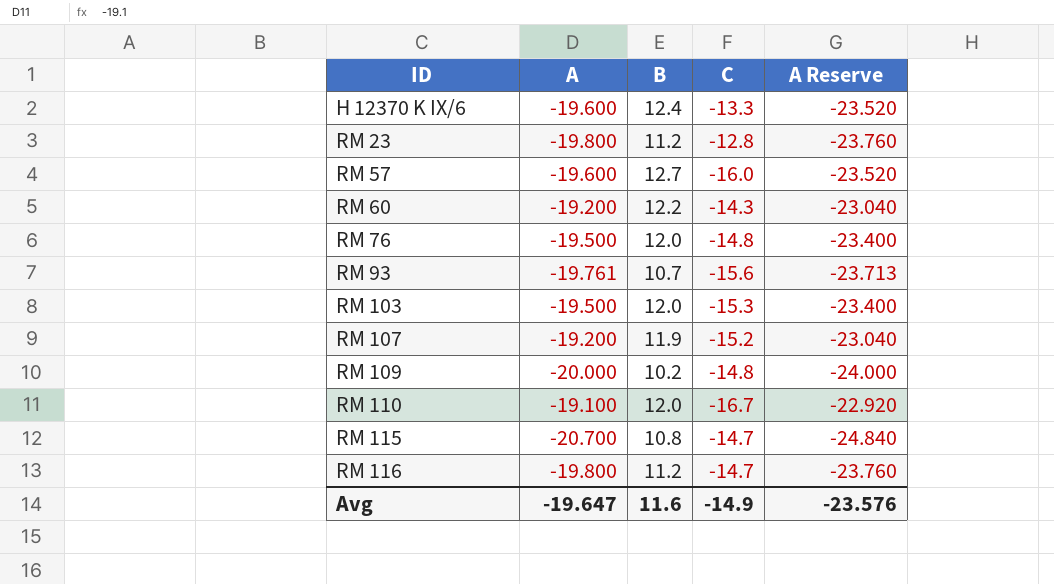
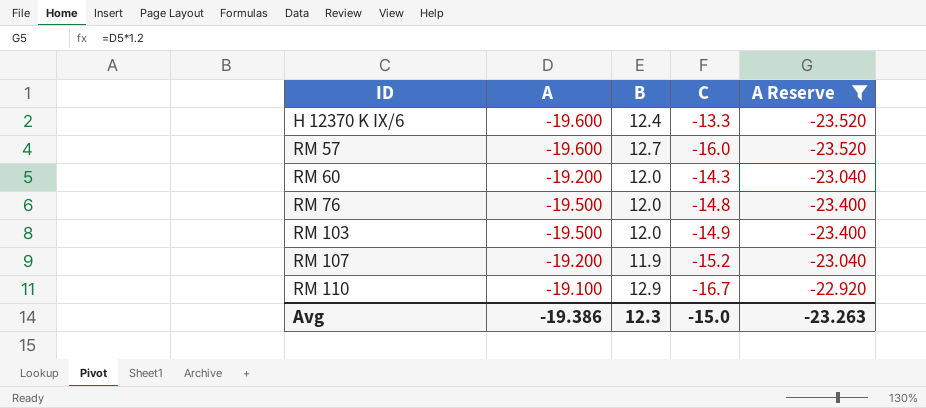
filter: none -> A Reserve >= -23.520
RM 60 | B: 12.2 -> 12.0
RM 103 | C: -15.3 -> -14.9
RM 110 | B: 12.0 -> 12.9
Avg | A: -19.647 -> -19.386
Avg | B: 11.6 -> 12.3
Avg | C: -14.9 -> -15.0
Avg | A Reserve: -23.576 -> -23.263

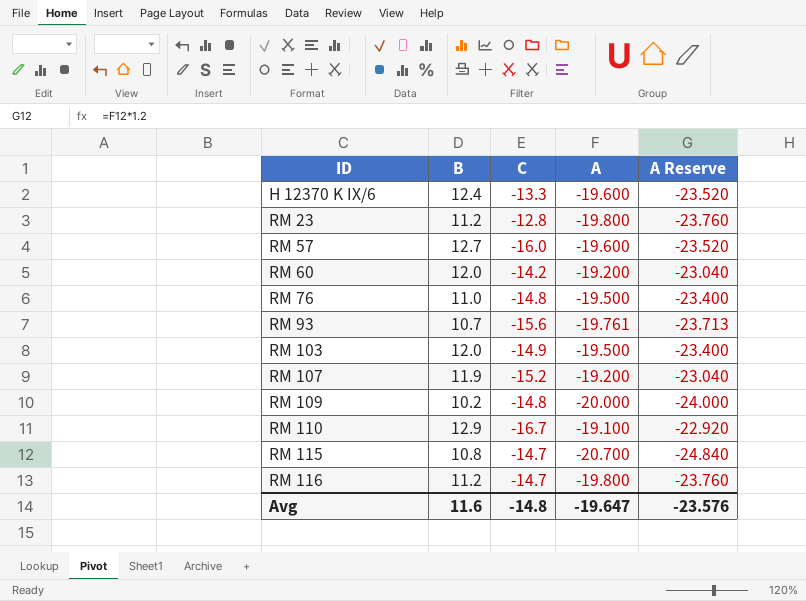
filter: A Reserve >= -23.520 -> none
column A | position: 2 -> 4
RM 60 | C: -14.3 -> -14.2
RM 76 | B: 12.0 -> 11.0
Avg | B: 12.3 -> 11.6
Avg | C: -15.0 -> -14.8
Avg | A: -19.386 -> -19.647
Avg | A Reserve: -23.263 -> -23.576

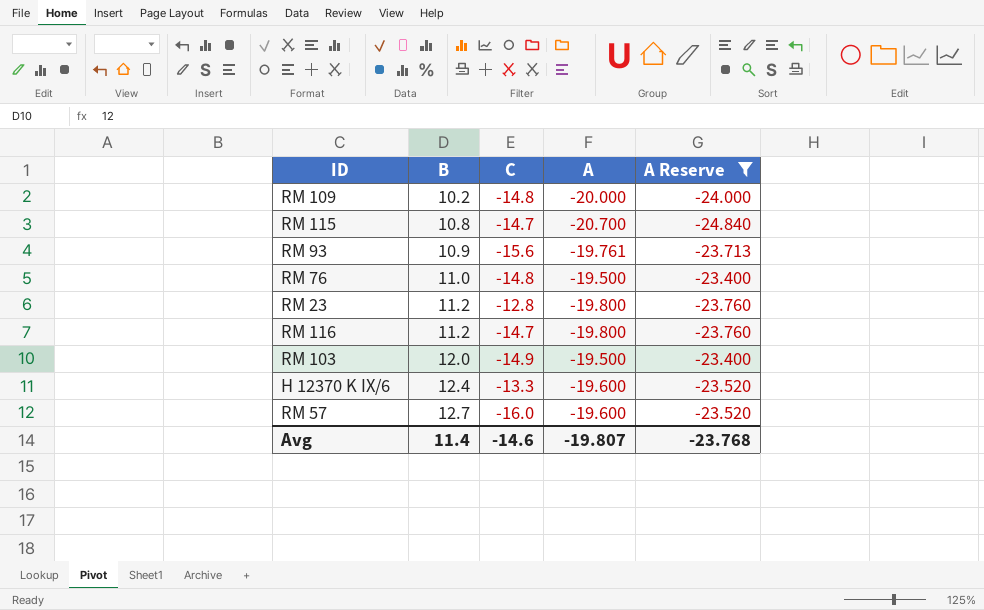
filter: none -> A Reserve <= -23.400
row order: ID ascending -> B ascending
RM 93 | B: 10.7 -> 10.9
Avg | B: 11.6 -> 11.4
Avg | C: -14.8 -> -14.6
Avg | A: -19.647 -> -19.807
Avg | A Reserve: -23.576 -> -23.768

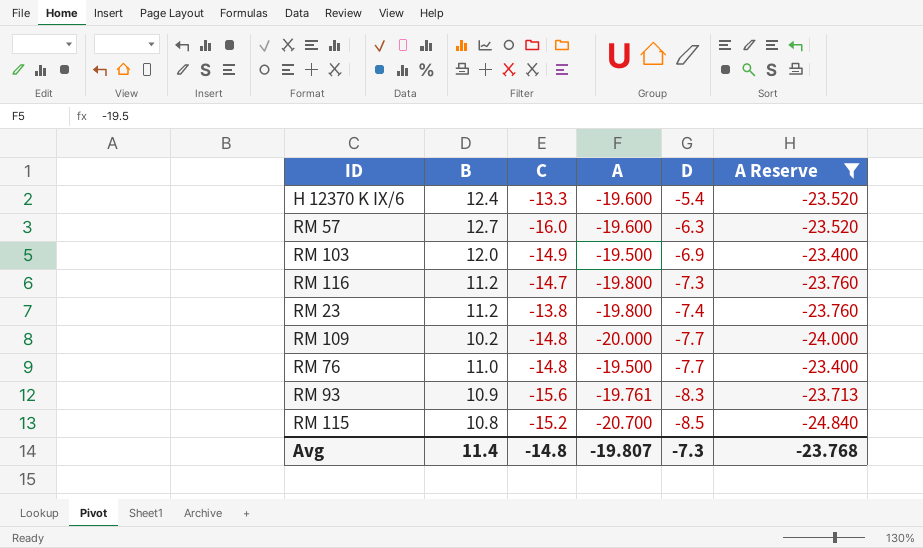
row order: B ascending -> D descending
column D | position: none -> 5
RM 23 | C: -12.8 -> -13.8
RM 115 | C: -14.7 -> -15.2
Avg | C: -14.6 -> -14.8

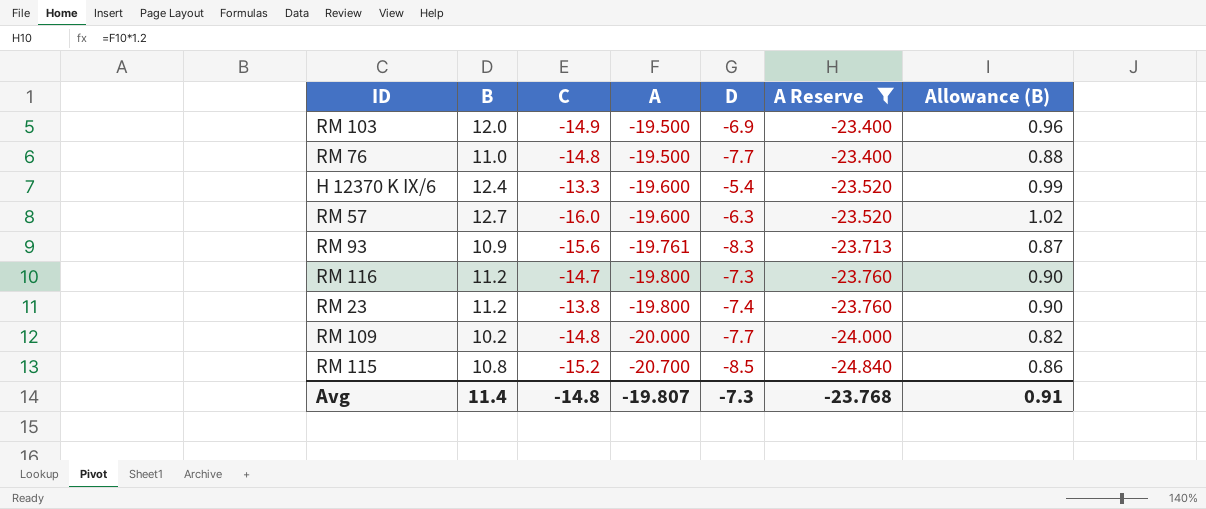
row order: D descending -> A descending
column Allowance (B) | formula: none -> [B] * 0.08

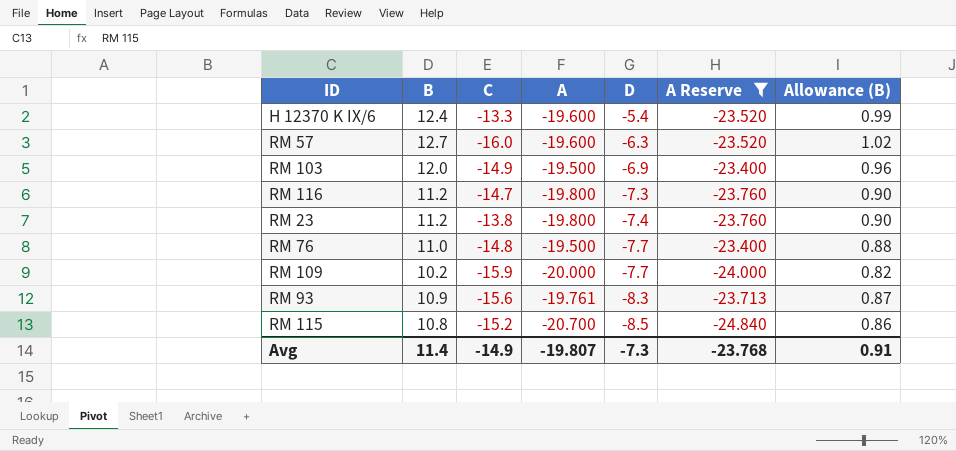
row order: A descending -> D descending
RM 109 | C: -14.8 -> -15.9
Avg | C: -14.8 -> -14.9

